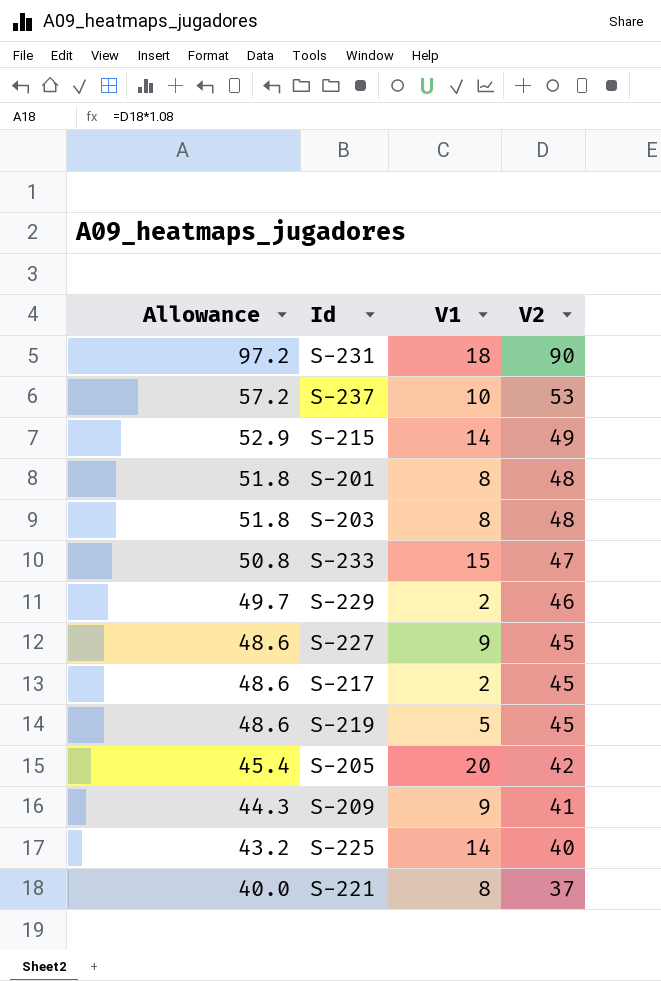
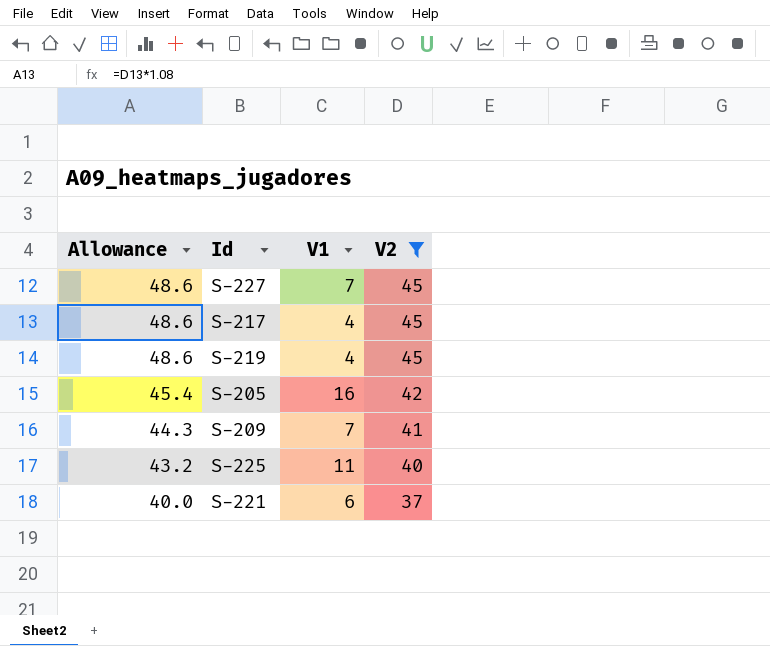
filter: none -> V2 <= 45
S-227 | V1: 9 -> 7
S-217 | V1: 2 -> 4
S-219 | V1: 5 -> 4
S-205 | V1: 20 -> 16
S-209 | V1: 9 -> 7
S-225 | V1: 14 -> 11
S-221 | V1: 8 -> 6

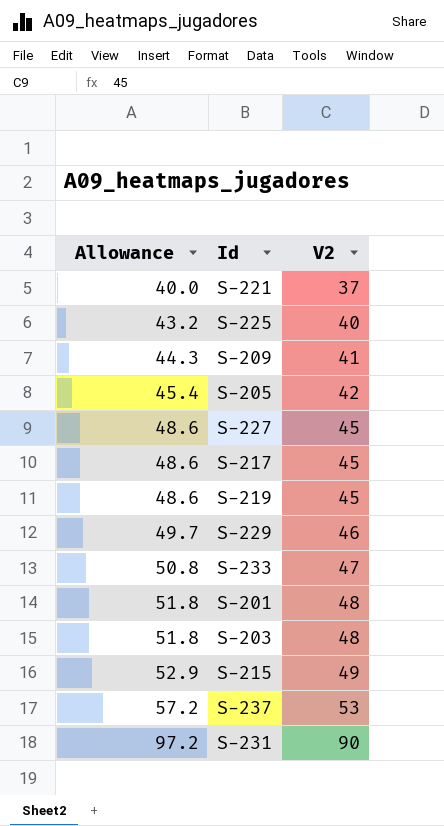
filter: V2 <= 45 -> none
row order: Allowance descending -> Allowance ascending
column V1 | position: 3 -> none

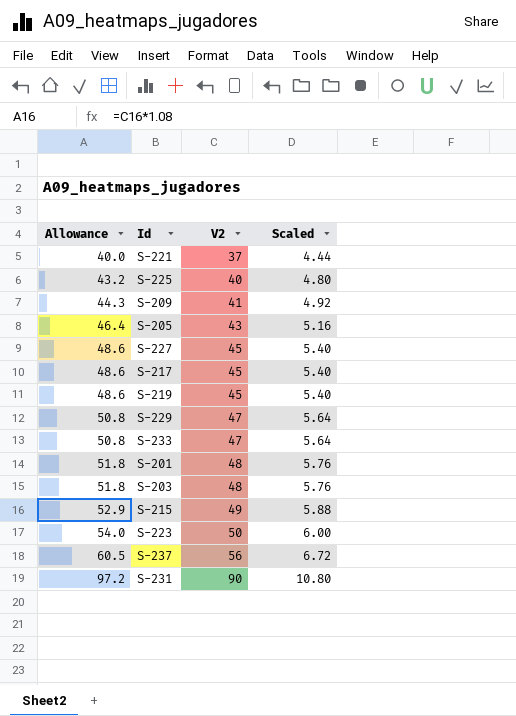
column Scaled | formula: none -> [V2] * 0.12
S-205 | Allowance: 45.4 -> 46.4
S-205 | V2: 42 -> 43
S-229 | Allowance: 49.7 -> 50.8
S-229 | V2: 46 -> 47
row S-223: none -> 54.0 | 50 | 6.00
S-237 | Allowance: 57.2 -> 60.5
S-237 | V2: 53 -> 56

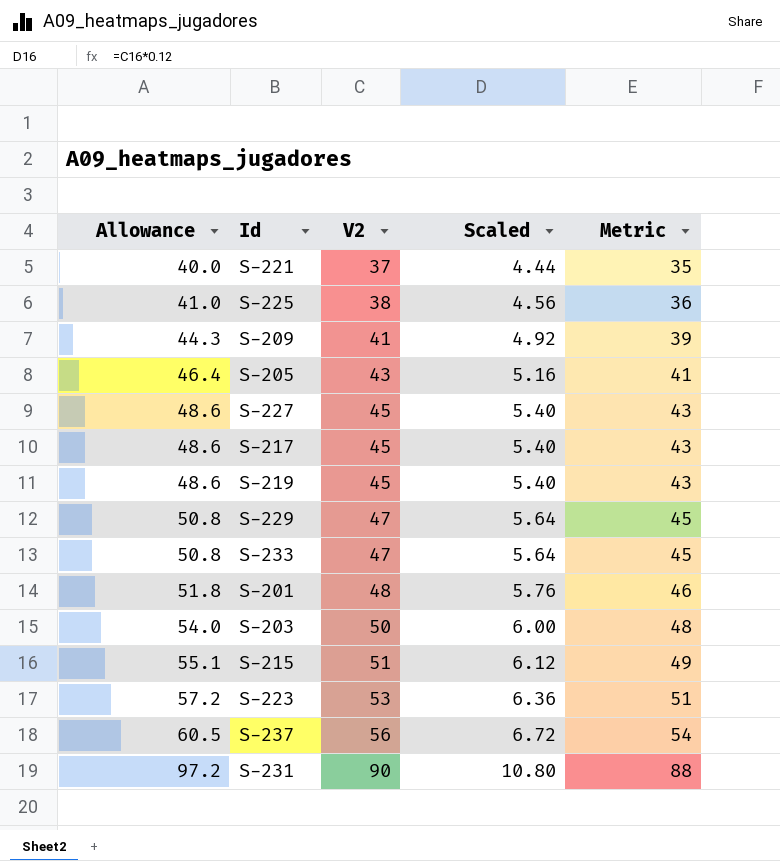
column Metric | formula: none -> [V2] - 2
S-225 | Allowance: 43.2 -> 41.0
S-225 | V2: 40 -> 38
S-225 | Scaled: 4.80 -> 4.56
S-203 | Allowance: 51.8 -> 54.0
S-203 | V2: 48 -> 50
S-203 | Scaled: 5.76 -> 6.00
S-215 | Allowance: 52.9 -> 55.1
S-215 | V2: 49 -> 51
S-215 | Scaled: 5.88 -> 6.12
S-223 | Allowance: 54.0 -> 57.2
S-223 | V2: 50 -> 53
S-223 | Scaled: 6.00 -> 6.36

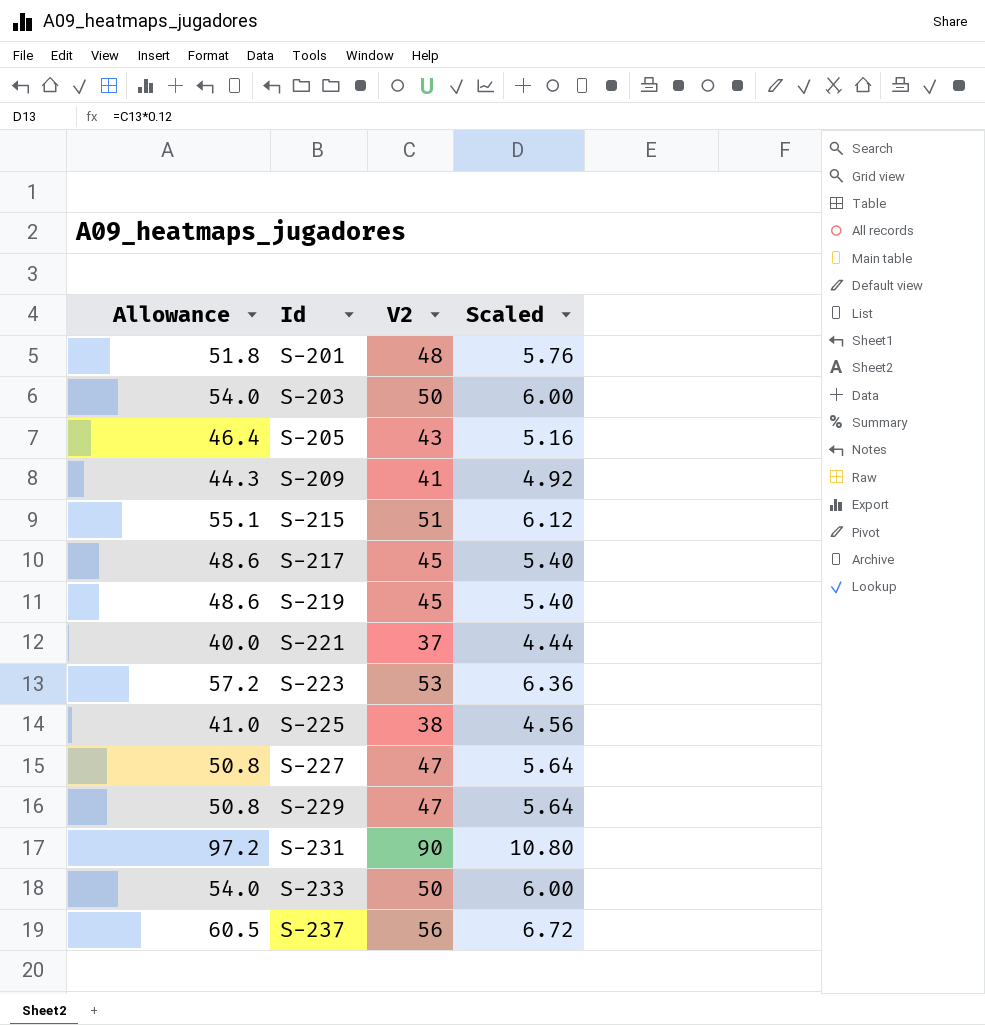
row order: Allowance ascending -> Id ascending
column Metric | formula: [V2] - 2 -> none
S-227 | Allowance: 48.6 -> 50.8
S-227 | V2: 45 -> 47
S-227 | Scaled: 5.40 -> 5.64
S-233 | Allowance: 50.8 -> 54.0
S-233 | V2: 47 -> 50
S-233 | Scaled: 5.64 -> 6.00

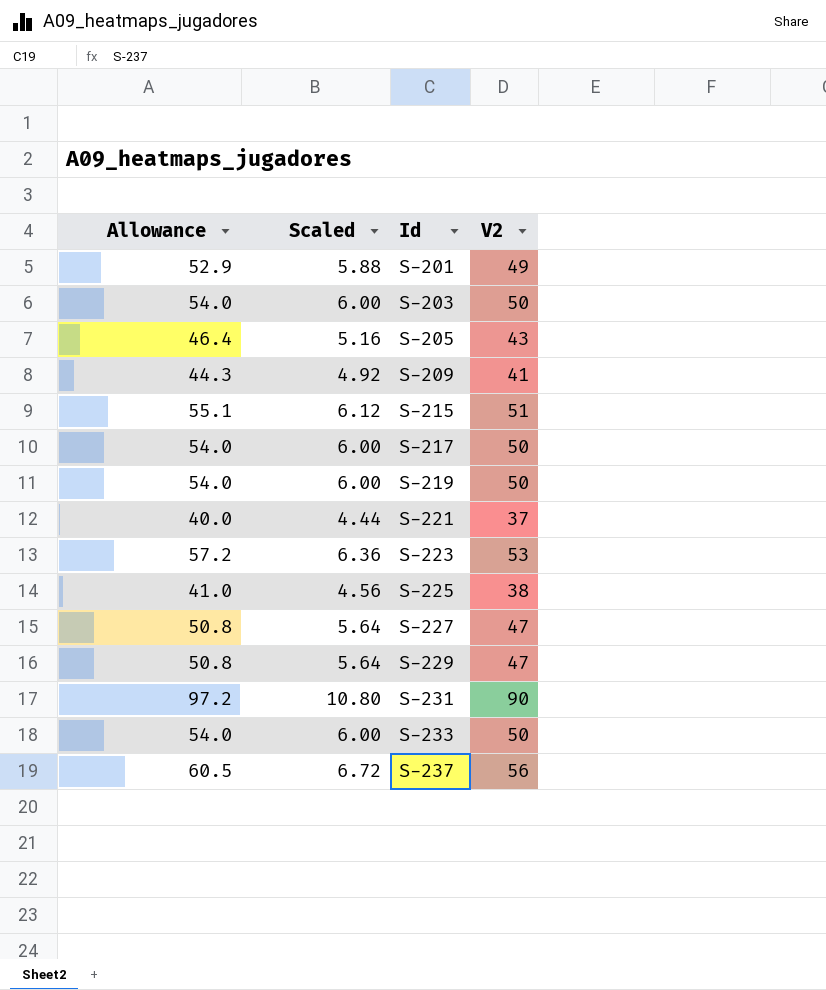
column Scaled | position: 4 -> 2
S-201 | Allowance: 51.8 -> 52.9
S-201 | Scaled: 5.76 -> 5.88
S-201 | V2: 48 -> 49
S-217 | Allowance: 48.6 -> 54.0
S-217 | Scaled: 5.40 -> 6.00
S-217 | V2: 45 -> 50
S-219 | Allowance: 48.6 -> 54.0
S-219 | Scaled: 5.40 -> 6.00
S-219 | V2: 45 -> 50

